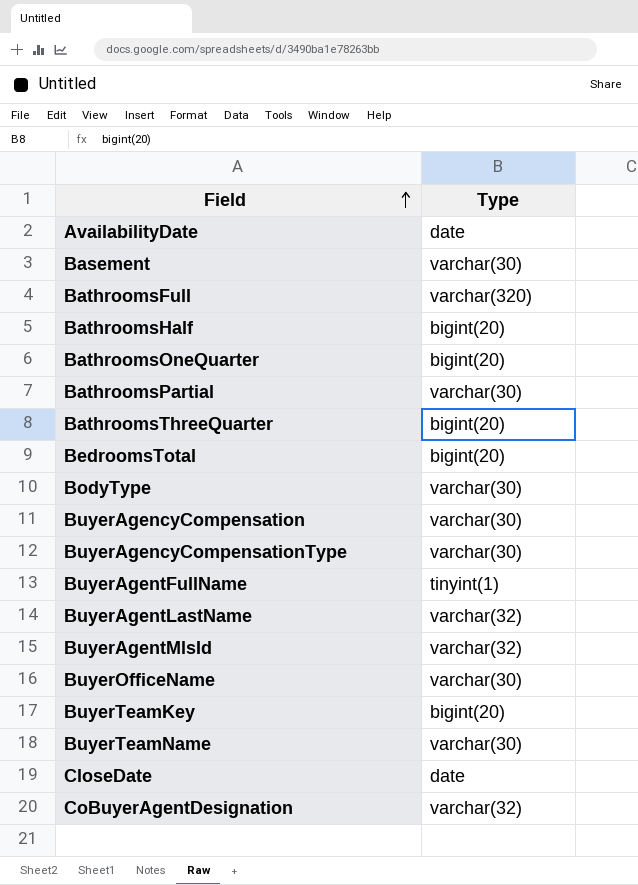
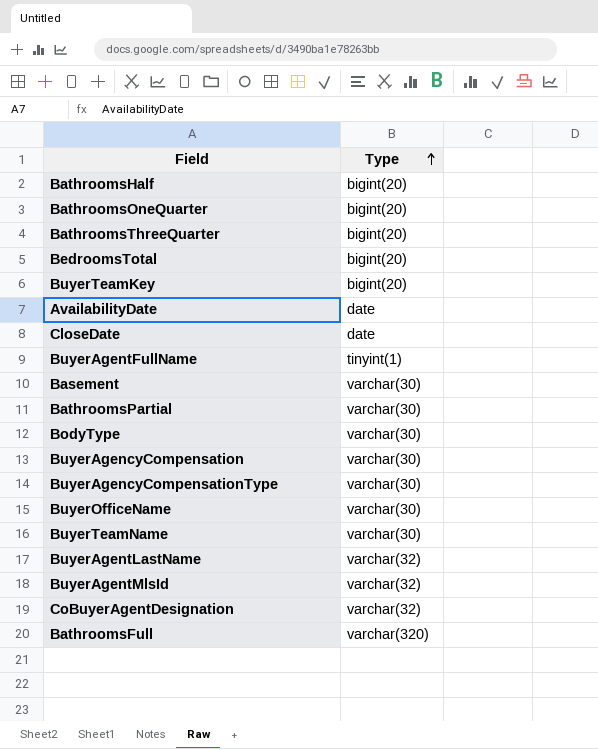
row order: Field ascending -> Type ascending

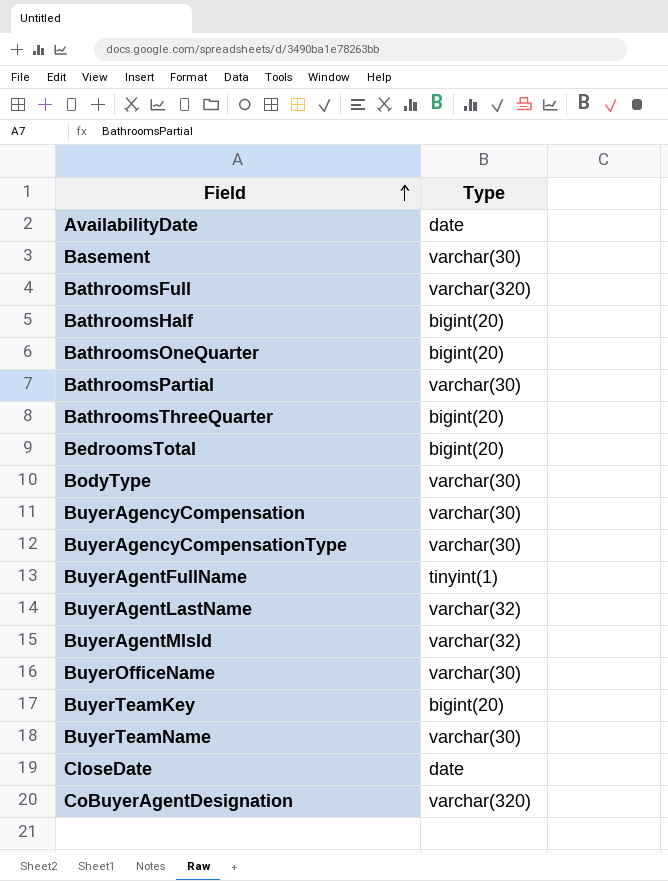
row order: Type ascending -> Field ascending
CoBuyerAgentDesignation | Type: varchar(32) -> varchar(320)

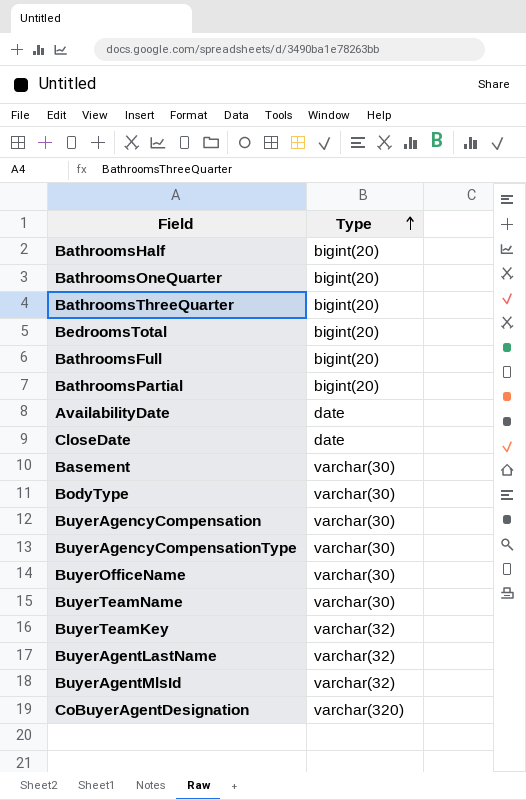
row order: Field ascending -> Type ascending
row BuyerAgentFullName: tinyint(1) -> none
BathroomsFull | Type: varchar(320) -> bigint(20)
BathroomsPartial | Type: varchar(30) -> bigint(20)
BuyerTeamKey | Type: bigint(20) -> varchar(32)

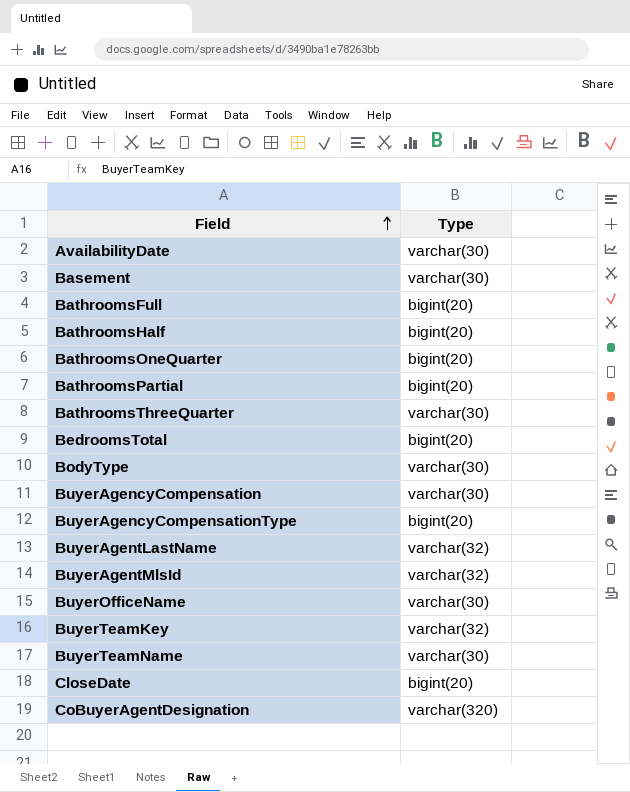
row order: Type ascending -> Field ascending
AvailabilityDate | Type: date -> varchar(30)
BathroomsThreeQuarter | Type: bigint(20) -> varchar(30)
BuyerAgencyCompensationType | Type: varchar(30) -> bigint(20)
CloseDate | Type: date -> bigint(20)

